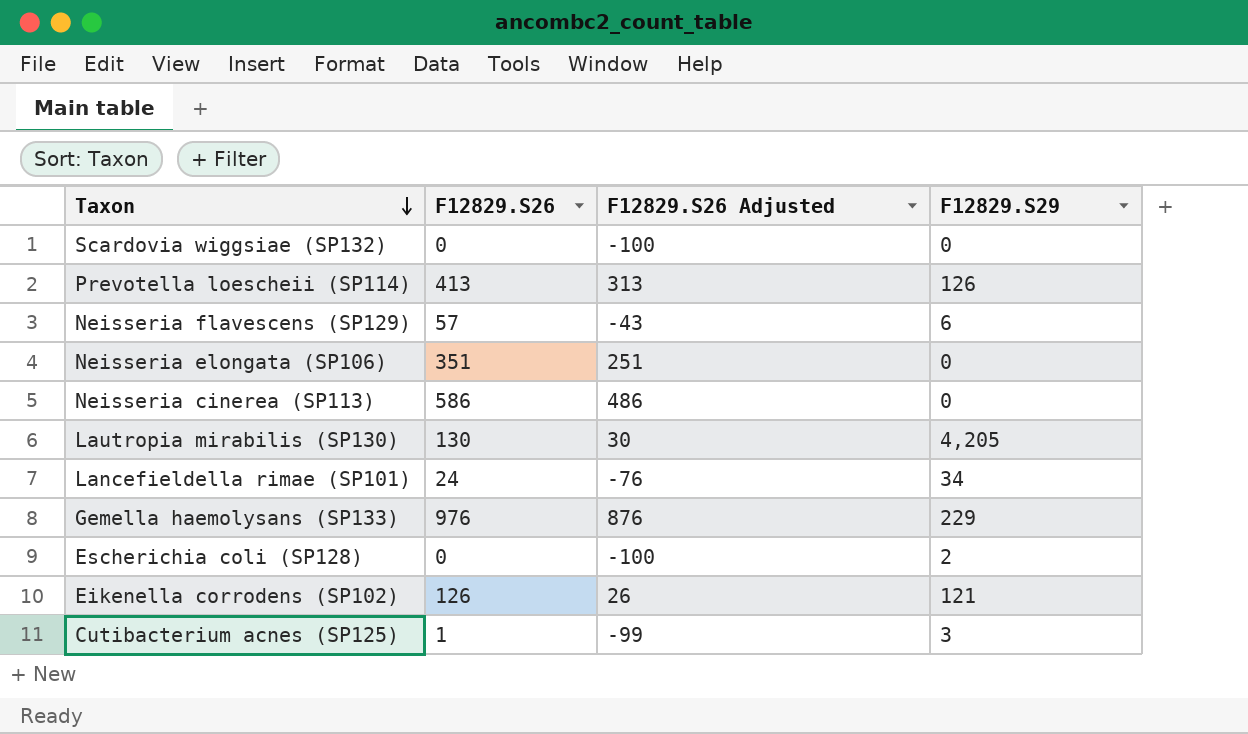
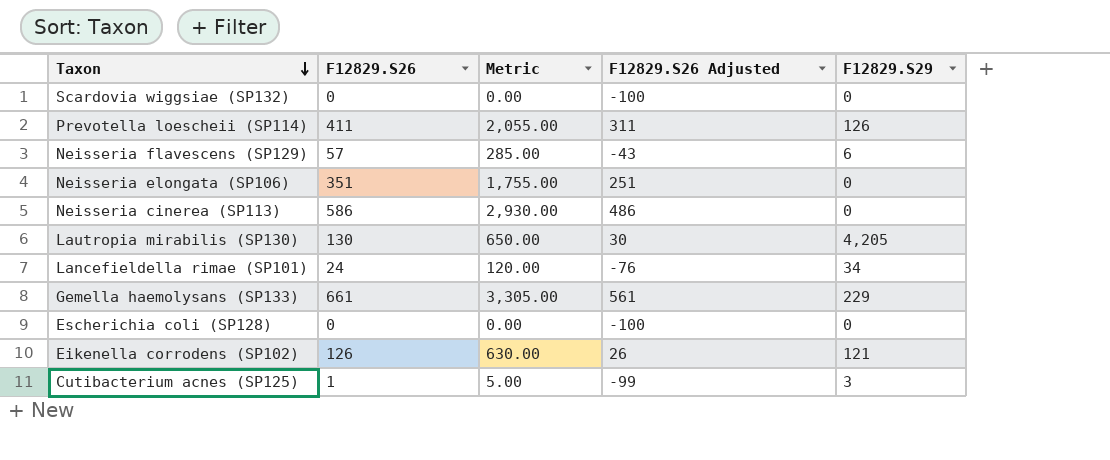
column Metric | formula: none -> [F12829.S26] * 5
Prevotella loescheii (SP114) | F12829.S26: 413 -> 411
Prevotella loescheii (SP114) | F12829.S26 Adjusted: 313 -> 311
Gemella haemolysans (SP133) | F12829.S26: 976 -> 661
Gemella haemolysans (SP133) | F12829.S26 Adjusted: 876 -> 561
Escherichia coli (SP128) | F12829.S29: 2 -> 0

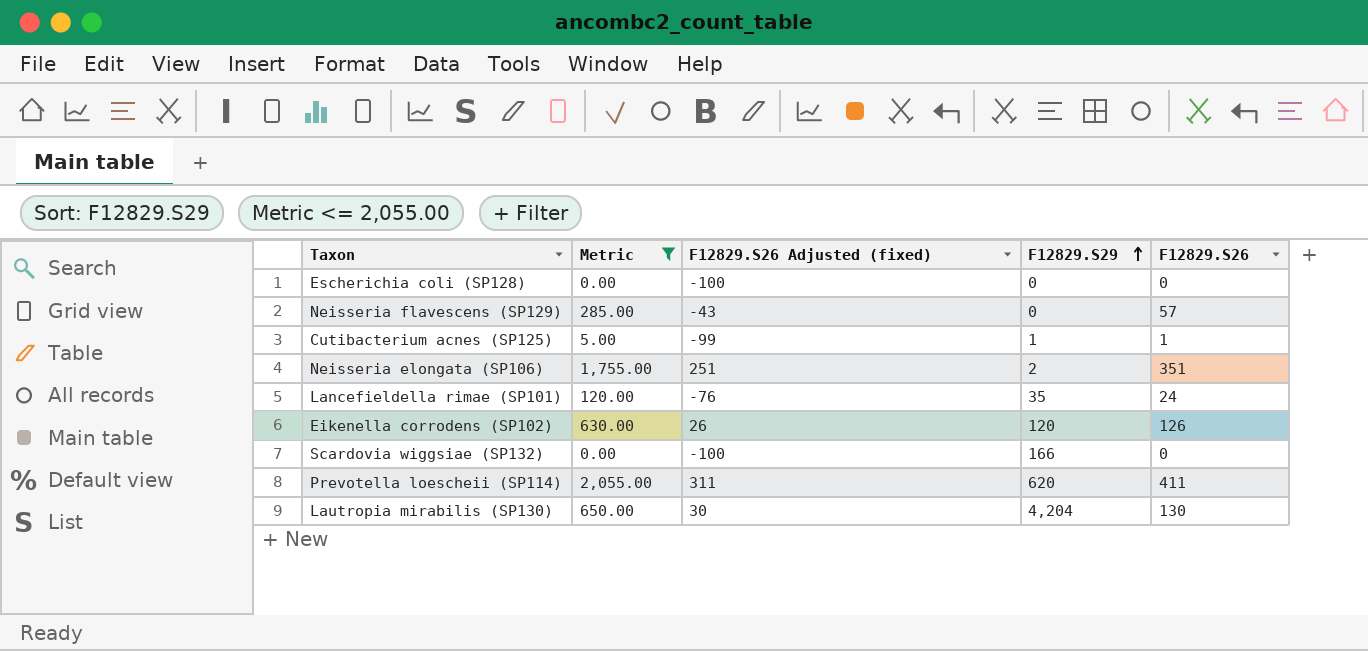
filter: none -> Metric <= 2,055.00
row order: Taxon descending -> F12829.S29 ascending
column name: F12829.S26 Adjusted -> F12829.S26 Adjusted (fixed)
column F12829.S26 | position: 2 -> 5
Neisseria flavescens (SP129) | F12829.S29: 6 -> 0
Cutibacterium acnes (SP125) | F12829.S29: 3 -> 1
Neisseria elongata (SP106) | F12829.S29: 0 -> 2
Lancefieldella rimae (SP101) | F12829.S29: 34 -> 35
Eikenella corrodens (SP102) | F12829.S29: 121 -> 120
Scardovia wiggsiae (SP132) | F12829.S29: 0 -> 166
Prevotella loescheii (SP114) | F12829.S29: 126 -> 620
Lautropia mirabilis (SP130) | F12829.S29: 4,205 -> 4,204

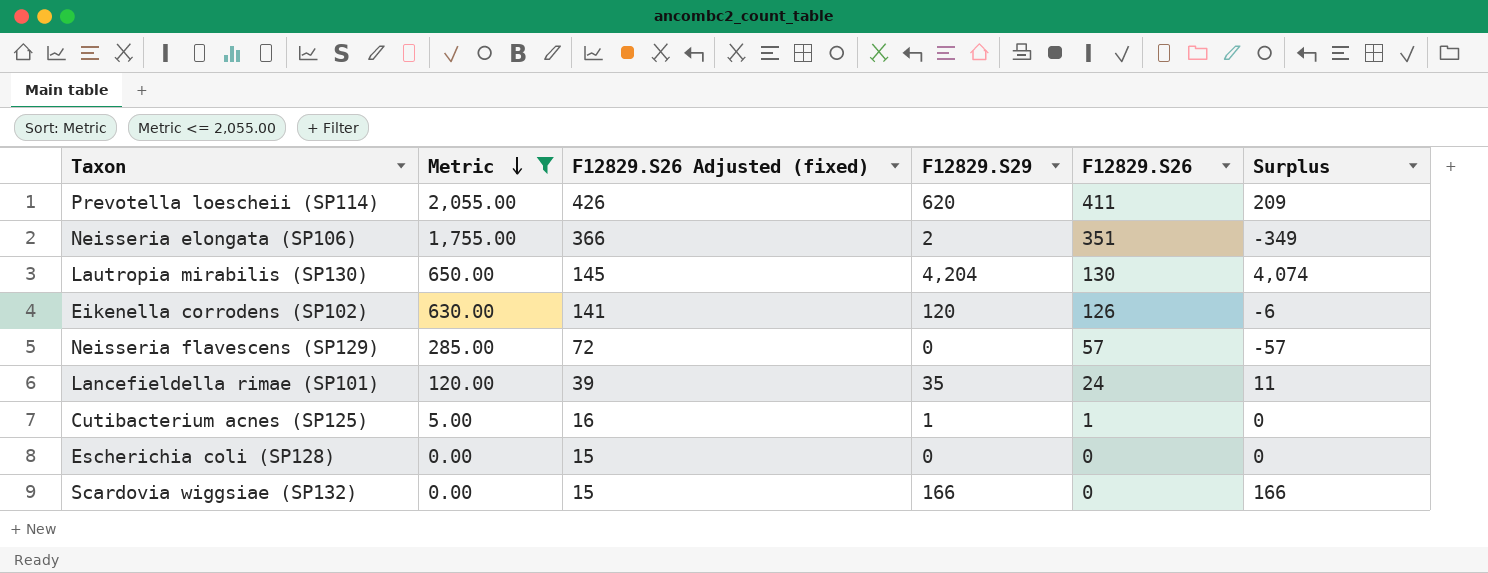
row order: F12829.S29 ascending -> Metric descending
column F12829.S26 Adjusted (fixed) | formula: [F12829.S26] - 100 -> [F12829.S26] + 15
column Surplus | formula: none -> [F12829.S29] - [F12829.S26]

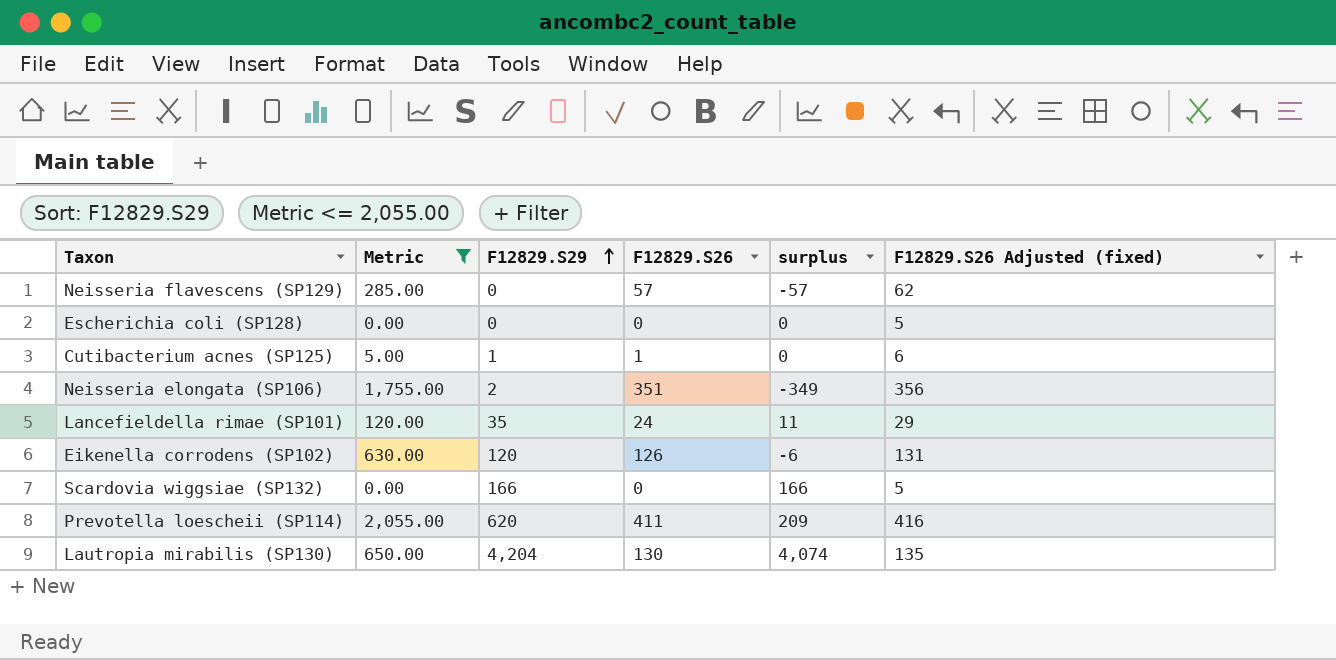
row order: Metric descending -> F12829.S29 ascending
column name: Surplus -> surplus
column F12829.S26 Adjusted (fixed) | formula: [F12829.S26] + 15 -> [F12829.S26] + 5
column F12829.S26 Adjusted (fixed) | position: 3 -> 6

